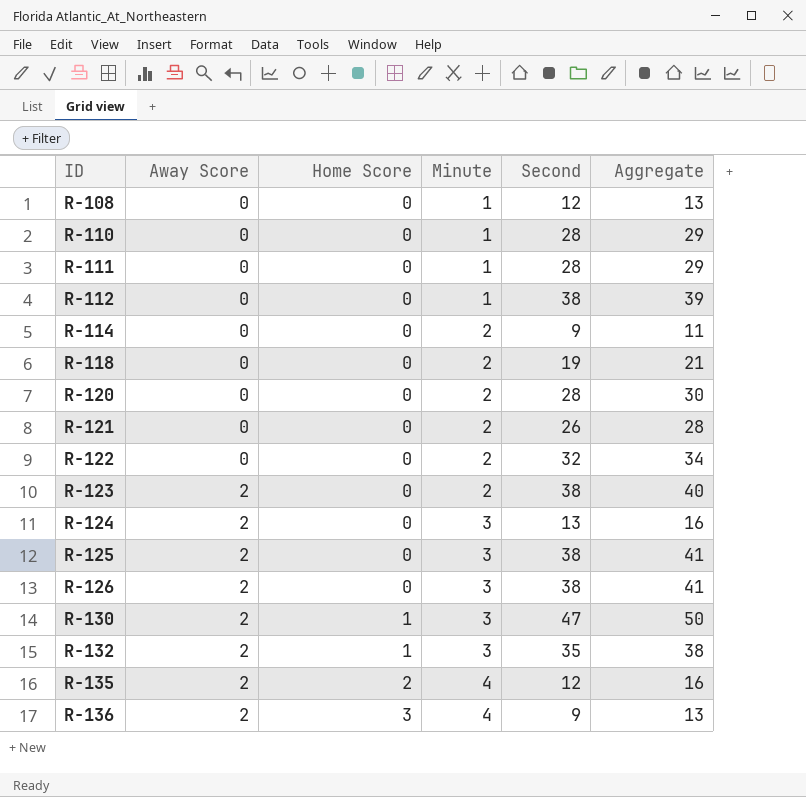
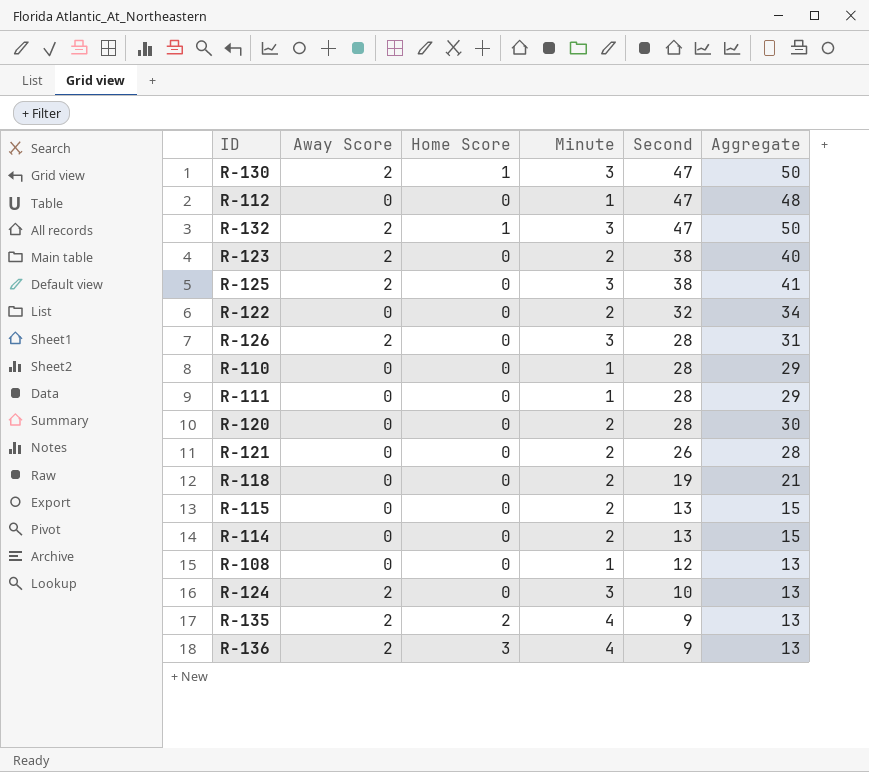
row order: ID ascending -> Second descending
R-112 | Second: 38 -> 47
R-112 | Aggregate: 39 -> 48
R-132 | Second: 35 -> 47
R-132 | Aggregate: 38 -> 50
R-126 | Second: 38 -> 28
R-126 | Aggregate: 41 -> 31
row R-115: none -> 0 | 0 | 2 | 13 | 15
R-114 | Second: 9 -> 13
R-114 | Aggregate: 11 -> 15
R-124 | Second: 13 -> 10
R-124 | Aggregate: 16 -> 13
R-135 | Second: 12 -> 9
R-135 | Aggregate: 16 -> 13

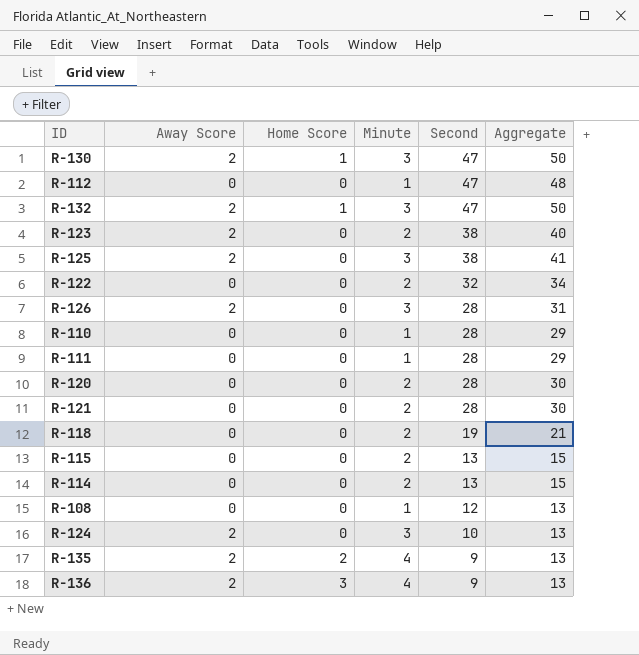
R-121 | Second: 26 -> 28
R-121 | Aggregate: 28 -> 30

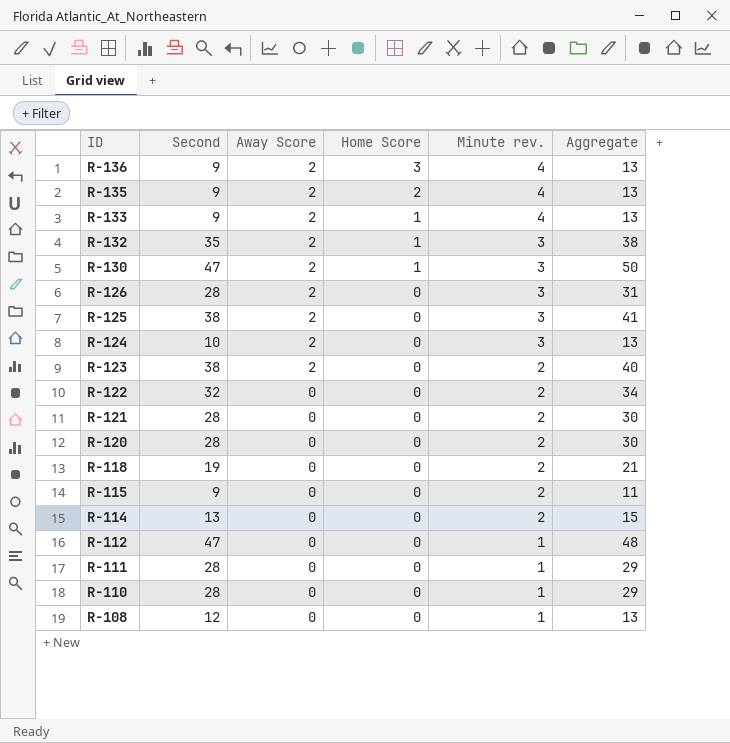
row order: Second descending -> ID descending
column Second | position: 5 -> 2
column name: Minute -> Minute rev.
row R-133: none -> 9 | 2 | 1 | 4 | 13
R-132 | Second: 47 -> 35
R-132 | Aggregate: 50 -> 38
R-115 | Second: 13 -> 9
R-115 | Aggregate: 15 -> 11

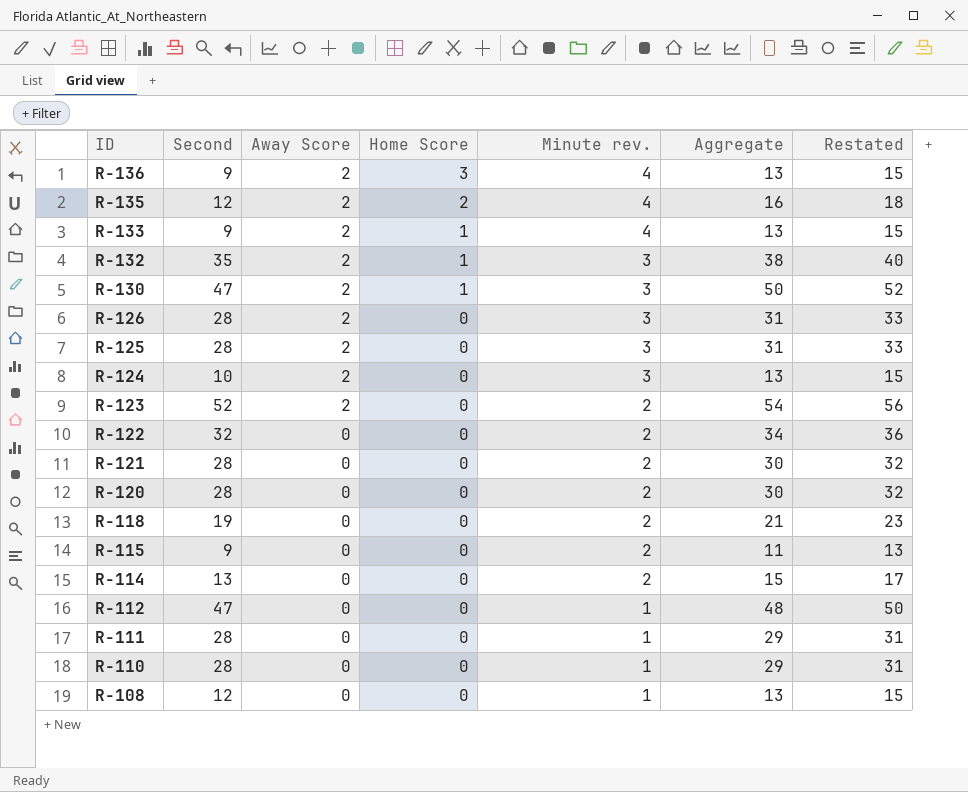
column Restated | formula: none -> [Aggregate] + 2
R-135 | Second: 9 -> 12
R-135 | Aggregate: 13 -> 16
R-125 | Second: 38 -> 28
R-125 | Aggregate: 41 -> 31
R-123 | Second: 38 -> 52
R-123 | Aggregate: 40 -> 54

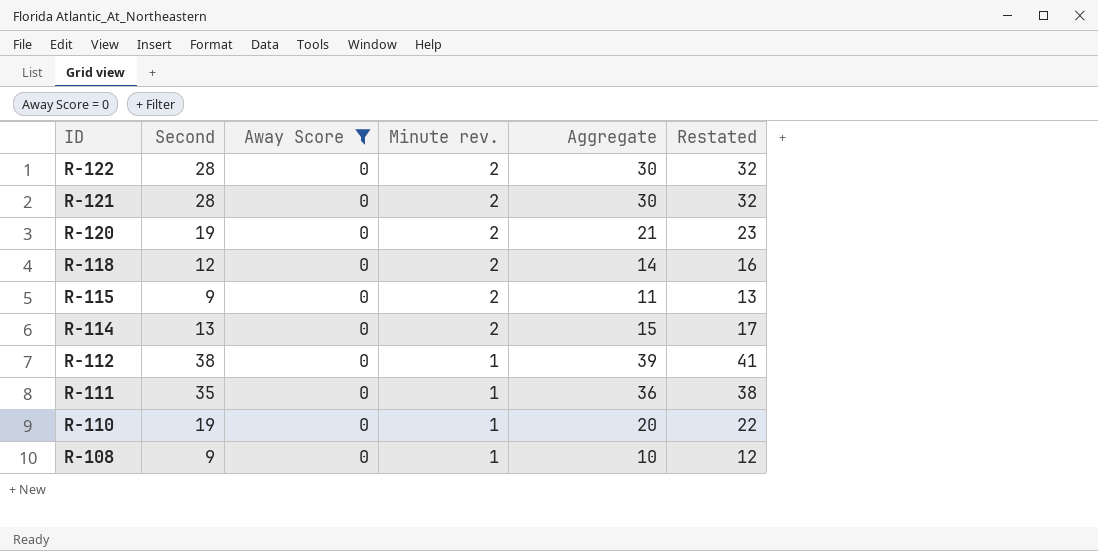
filter: none -> Away Score = 0
column Home Score | position: 4 -> none
R-122 | Second: 32 -> 28
R-122 | Aggregate: 34 -> 30
R-122 | Restated: 36 -> 32
R-120 | Second: 28 -> 19
R-120 | Aggregate: 30 -> 21
R-120 | Restated: 32 -> 23
R-118 | Second: 19 -> 12
R-118 | Aggregate: 21 -> 14
R-118 | Restated: 23 -> 16
R-112 | Second: 47 -> 38
R-112 | Aggregate: 48 -> 39
R-112 | Restated: 50 -> 41
R-111 | Second: 28 -> 35
R-111 | Aggregate: 29 -> 36
R-111 | Restated: 31 -> 38
R-110 | Second: 28 -> 19
R-110 | Aggregate: 29 -> 20
R-110 | Restated: 31 -> 22
R-108 | Second: 12 -> 9
R-108 | Aggregate: 13 -> 10
R-108 | Restated: 15 -> 12

